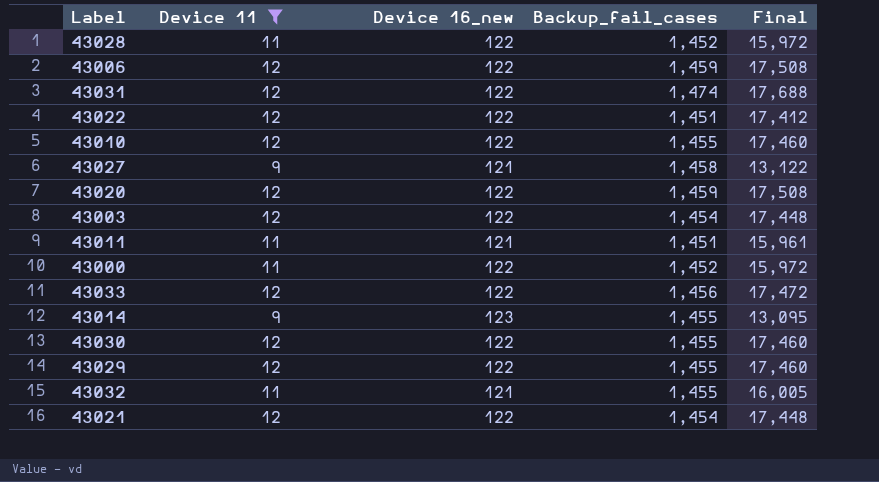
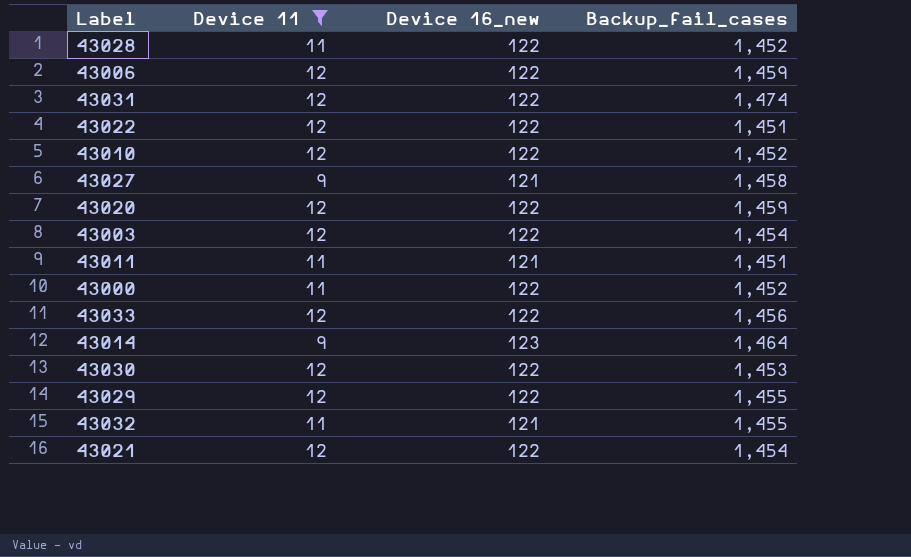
column Final | formula: [Device 11] * [Backup_fail_cases] -> none
43010 | Backup_fail_cases: 1,455 -> 1,452
43014 | Backup_fail_cases: 1,455 -> 1,464
43030 | Backup_fail_cases: 1,455 -> 1,453

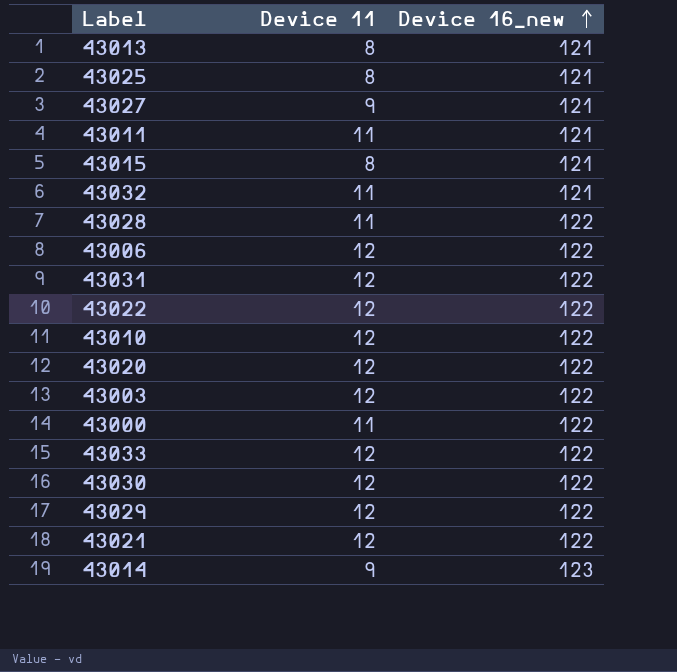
filter: Device 11 != 8 -> none
row order: none -> Device 16_new ascending
column Backup_fail_cases | position: 4 -> none

